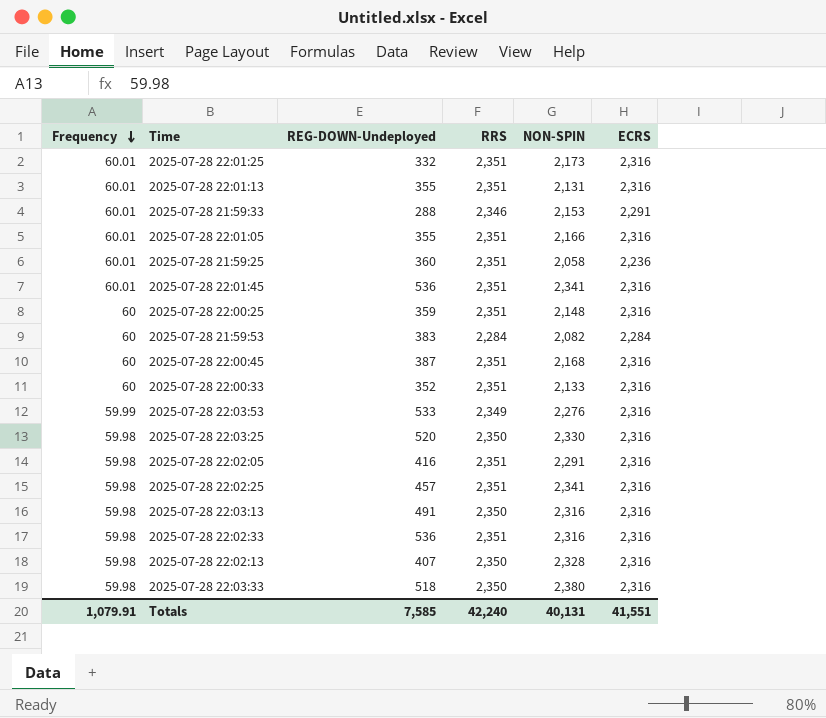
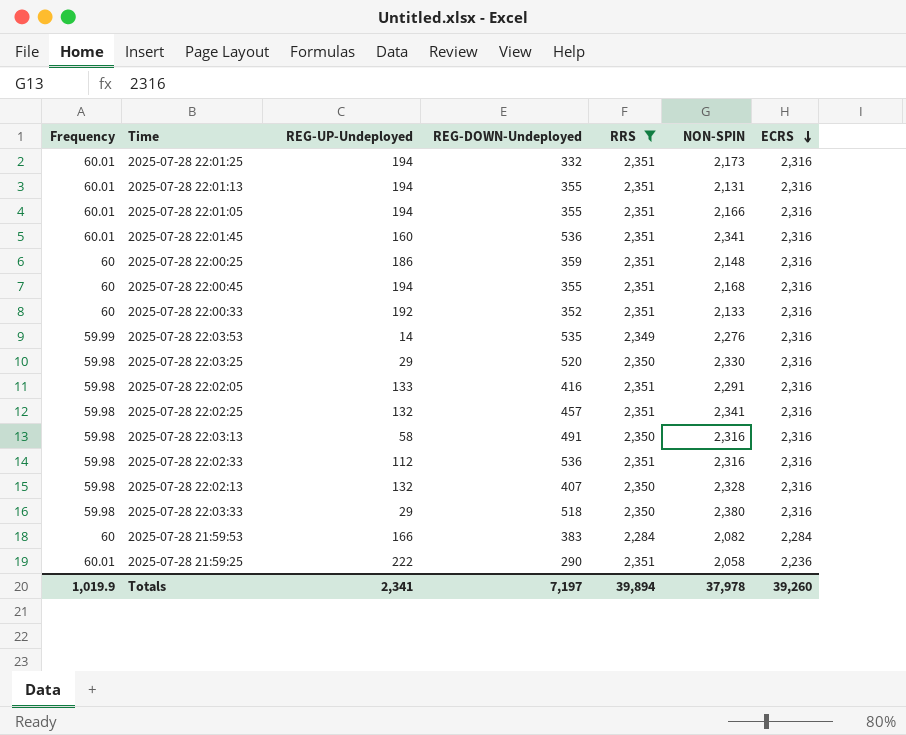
filter: none -> RRS != 2,346
row order: Frequency descending -> ECRS descending
column REG-UP-Undeployed | position: none -> 3
2025-07-28 22:00:45 | REG-DOWN-Undeployed: 387 -> 355
2025-07-28 22:03:53 | REG-DOWN-Undeployed: 533 -> 535
2025-07-28 21:59:25 | REG-DOWN-Undeployed: 360 -> 290
Totals | Frequency: 1,079.91 -> 1,019.9
Totals | REG-DOWN-Undeployed: 7,585 -> 7,197
Totals | RRS: 42,240 -> 39,894
Totals | NON-SPIN: 40,131 -> 37,978
Totals | ECRS: 41,551 -> 39,260

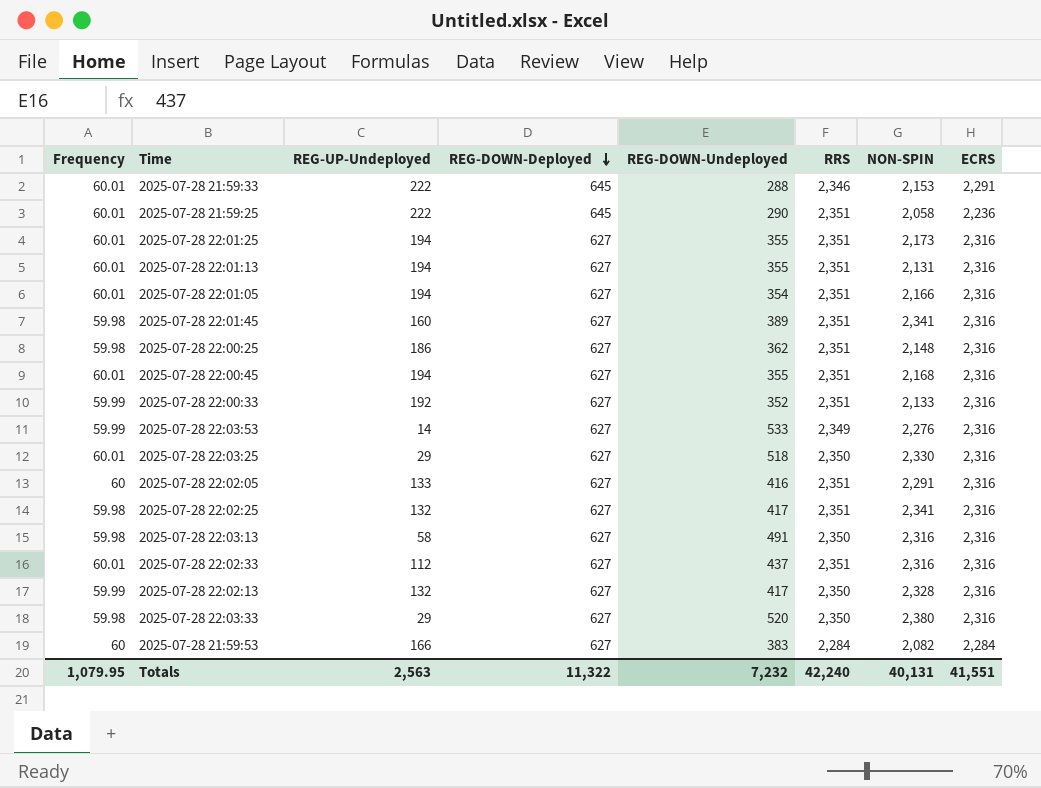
filter: RRS != 2,346 -> none
row order: ECRS descending -> REG-DOWN-Deployed descending
column REG-DOWN-Deployed | position: none -> 4
2025-07-28 22:01:25 | REG-DOWN-Undeployed: 332 -> 355
2025-07-28 22:01:05 | REG-DOWN-Undeployed: 355 -> 354
2025-07-28 22:01:45 | Frequency: 60.01 -> 59.98
2025-07-28 22:01:45 | REG-DOWN-Undeployed: 536 -> 389
2025-07-28 22:00:25 | Frequency: 60 -> 59.98
2025-07-28 22:00:25 | REG-DOWN-Undeployed: 359 -> 362
2025-07-28 22:00:45 | Frequency: 60 -> 60.01
2025-07-28 22:00:33 | Frequency: 60 -> 59.99
2025-07-28 22:03:53 | REG-DOWN-Undeployed: 535 -> 533
2025-07-28 22:03:25 | Frequency: 59.98 -> 60.01
2025-07-28 22:03:25 | REG-DOWN-Undeployed: 520 -> 518
2025-07-28 22:02:05 | Frequency: 59.98 -> 60
2025-07-28 22:02:25 | REG-DOWN-Undeployed: 457 -> 417
2025-07-28 22:02:33 | Frequency: 59.98 -> 60.01
2025-07-28 22:02:33 | REG-DOWN-Undeployed: 536 -> 437
2025-07-28 22:02:13 | Frequency: 59.98 -> 59.99
2025-07-28 22:02:13 | REG-DOWN-Undeployed: 407 -> 417
2025-07-28 22:03:33 | REG-DOWN-Undeployed: 518 -> 520
Totals | Frequency: 1,019.9 -> 1,079.95
Totals | REG-UP-Undeployed: 2,341 -> 2,563
Totals | REG-DOWN-Undeployed: 7,197 -> 7,232
Totals | RRS: 39,894 -> 42,240
Totals | NON-SPIN: 37,978 -> 40,131
Totals | ECRS: 39,260 -> 41,551

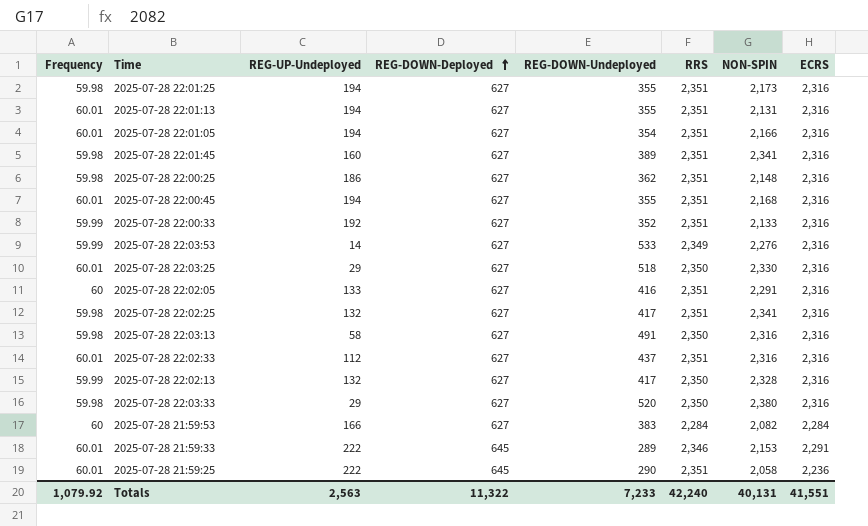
row order: REG-DOWN-Deployed descending -> REG-DOWN-Deployed ascending
2025-07-28 22:01:25 | Frequency: 60.01 -> 59.98
2025-07-28 21:59:33 | REG-DOWN-Undeployed: 288 -> 289
Totals | Frequency: 1,079.95 -> 1,079.92
Totals | REG-DOWN-Undeployed: 7,232 -> 7,233

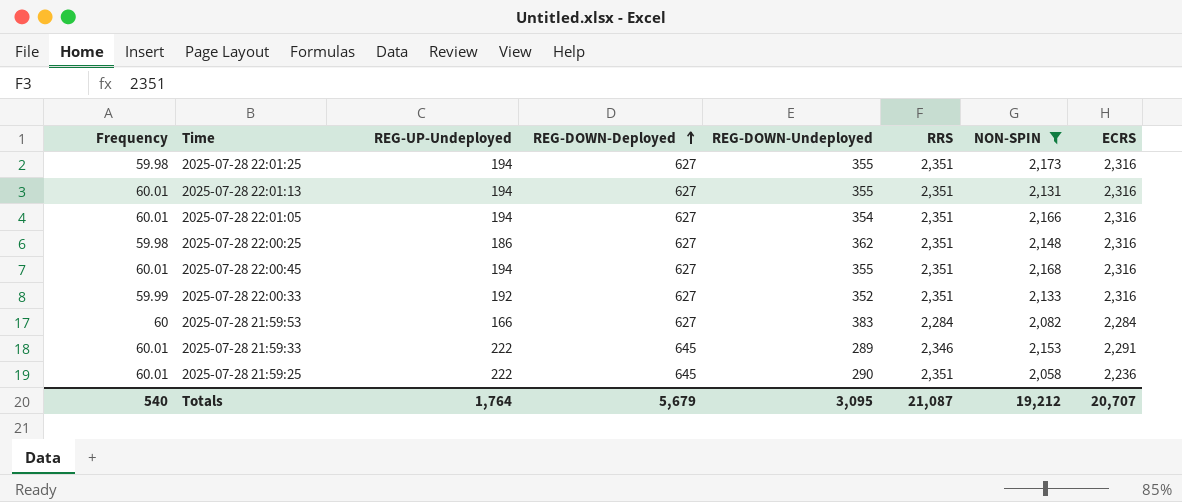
filter: none -> NON-SPIN <= 2,173
Totals | Frequency: 1,079.92 -> 540
Totals | REG-UP-Undeployed: 2,563 -> 1,764
Totals | REG-DOWN-Deployed: 11,322 -> 5,679
Totals | REG-DOWN-Undeployed: 7,233 -> 3,095
Totals | RRS: 42,240 -> 21,087
Totals | NON-SPIN: 40,131 -> 19,212
Totals | ECRS: 41,551 -> 20,707

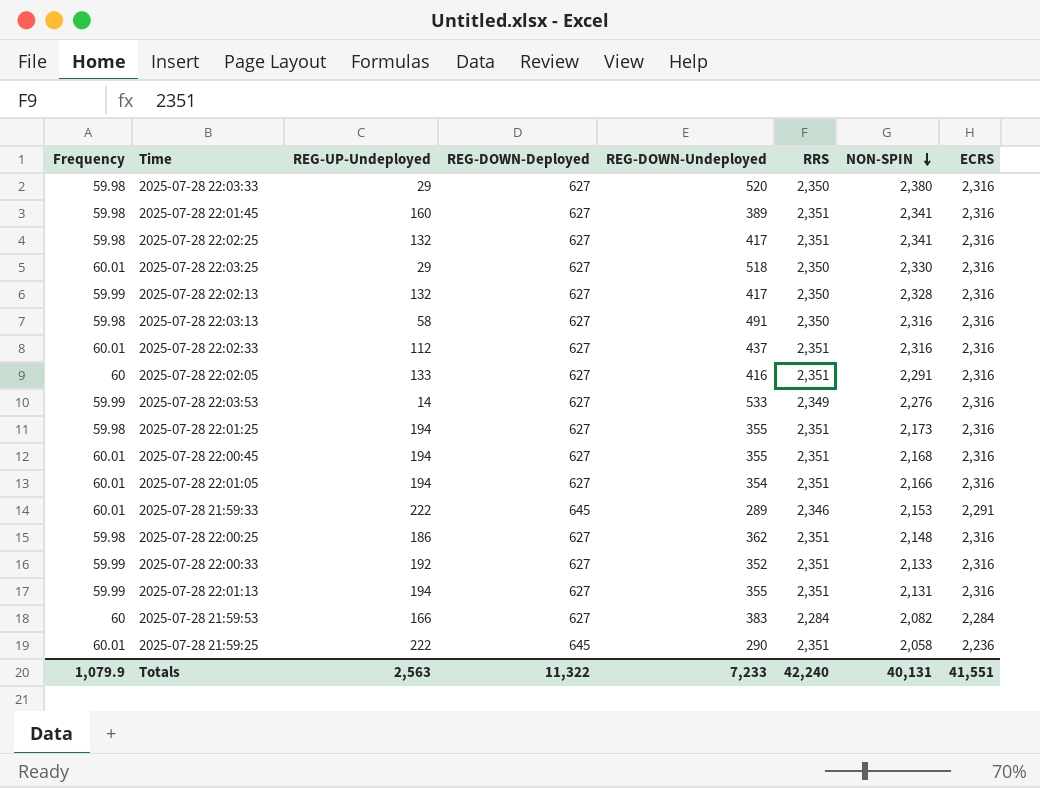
filter: NON-SPIN <= 2,173 -> none
row order: REG-DOWN-Deployed ascending -> NON-SPIN descending
2025-07-28 22:01:13 | Frequency: 60.01 -> 59.99
Totals | Frequency: 540 -> 1,079.9
Totals | REG-UP-Undeployed: 1,764 -> 2,563
Totals | REG-DOWN-Deployed: 5,679 -> 11,322
Totals | REG-DOWN-Undeployed: 3,095 -> 7,233
Totals | RRS: 21,087 -> 42,240
Totals | NON-SPIN: 19,212 -> 40,131
Totals | ECRS: 20,707 -> 41,551

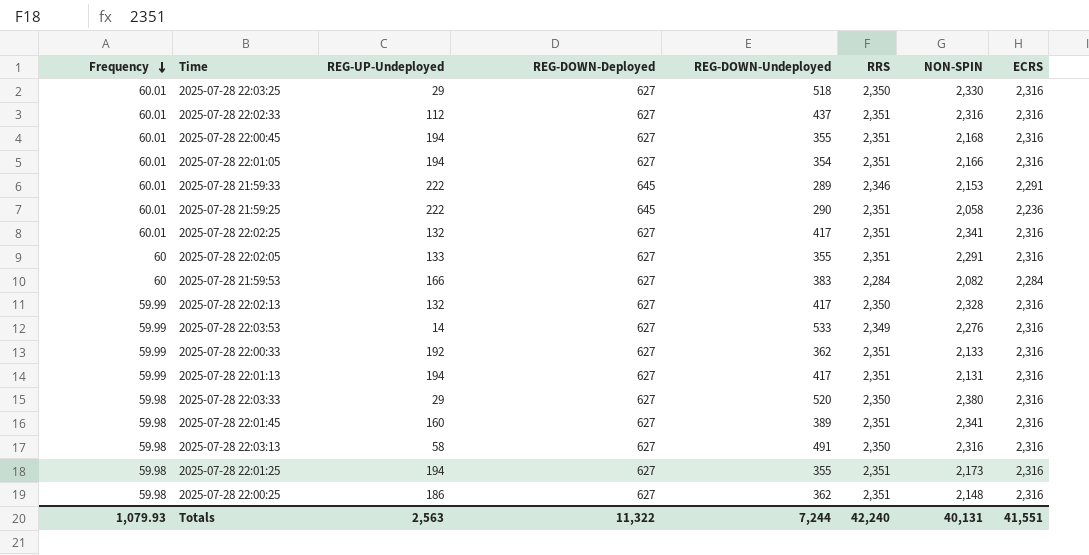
row order: NON-SPIN descending -> Frequency descending
2025-07-28 22:02:25 | Frequency: 59.98 -> 60.01
2025-07-28 22:02:05 | REG-DOWN-Undeployed: 416 -> 355
2025-07-28 22:00:33 | REG-DOWN-Undeployed: 352 -> 362
2025-07-28 22:01:13 | REG-DOWN-Undeployed: 355 -> 417
Totals | Frequency: 1,079.9 -> 1,079.93
Totals | REG-DOWN-Undeployed: 7,233 -> 7,244

